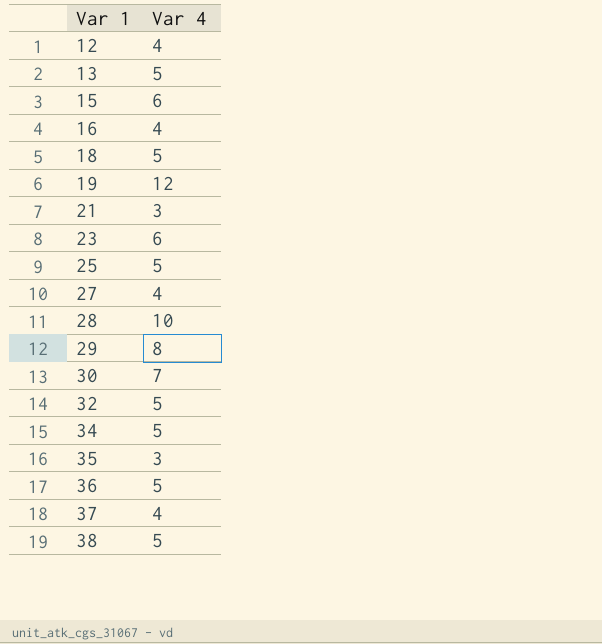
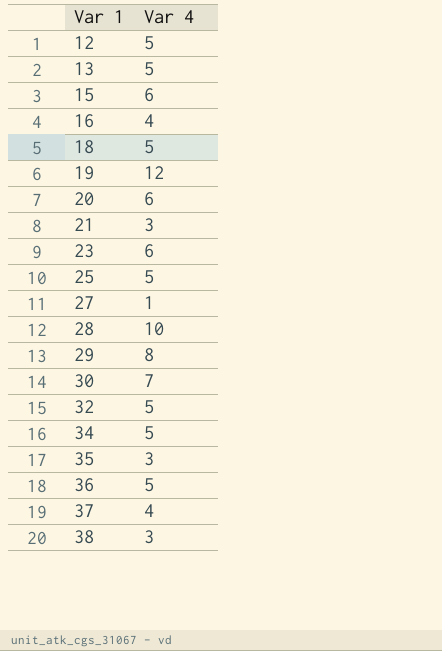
12 | Var 4: 4 -> 5
row 20: none -> 6
27 | Var 4: 4 -> 1
38 | Var 4: 5 -> 3

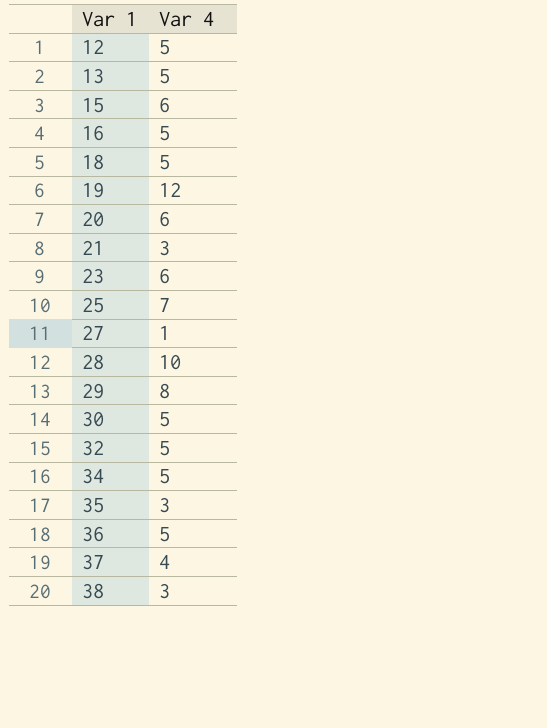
16 | Var 4: 4 -> 5
25 | Var 4: 5 -> 7
30 | Var 4: 7 -> 5

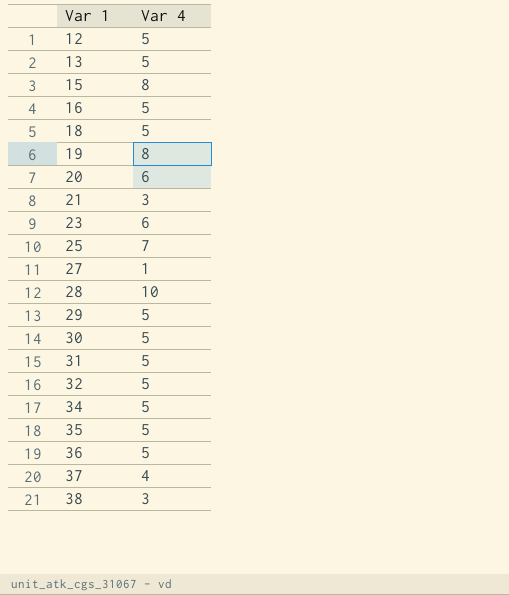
15 | Var 4: 6 -> 8
19 | Var 4: 12 -> 8
29 | Var 4: 8 -> 5
row 31: none -> 5
35 | Var 4: 3 -> 5

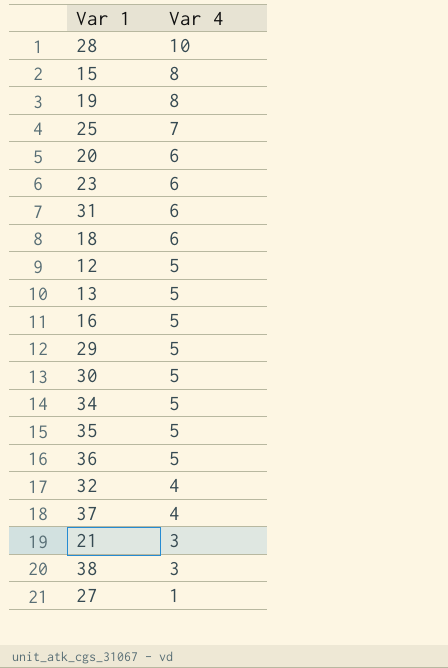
row order: Var 1 ascending -> Var 4 descending
31 | Var 4: 5 -> 6
18 | Var 4: 5 -> 6
32 | Var 4: 5 -> 4

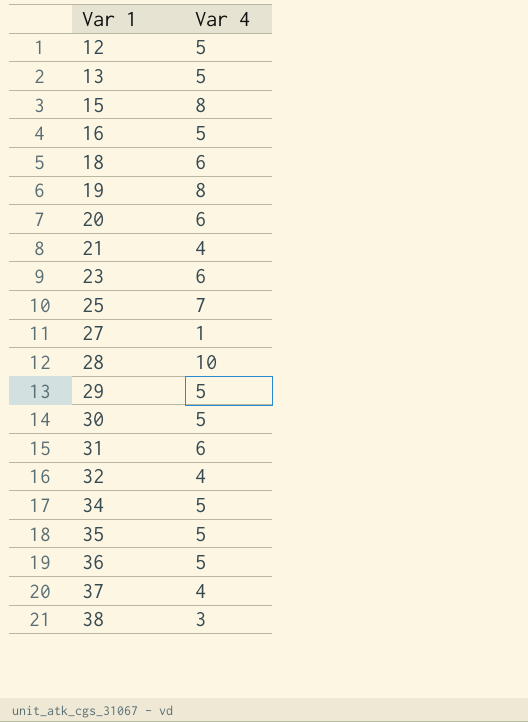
row order: Var 4 descending -> Var 1 ascending
21 | Var 4: 3 -> 4

